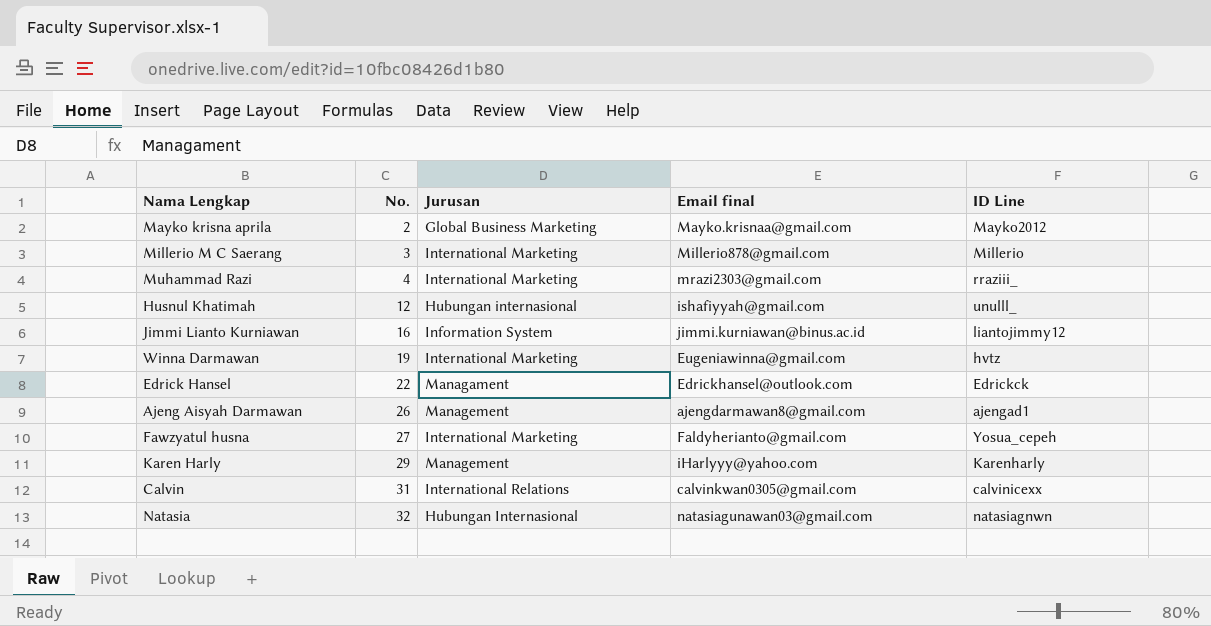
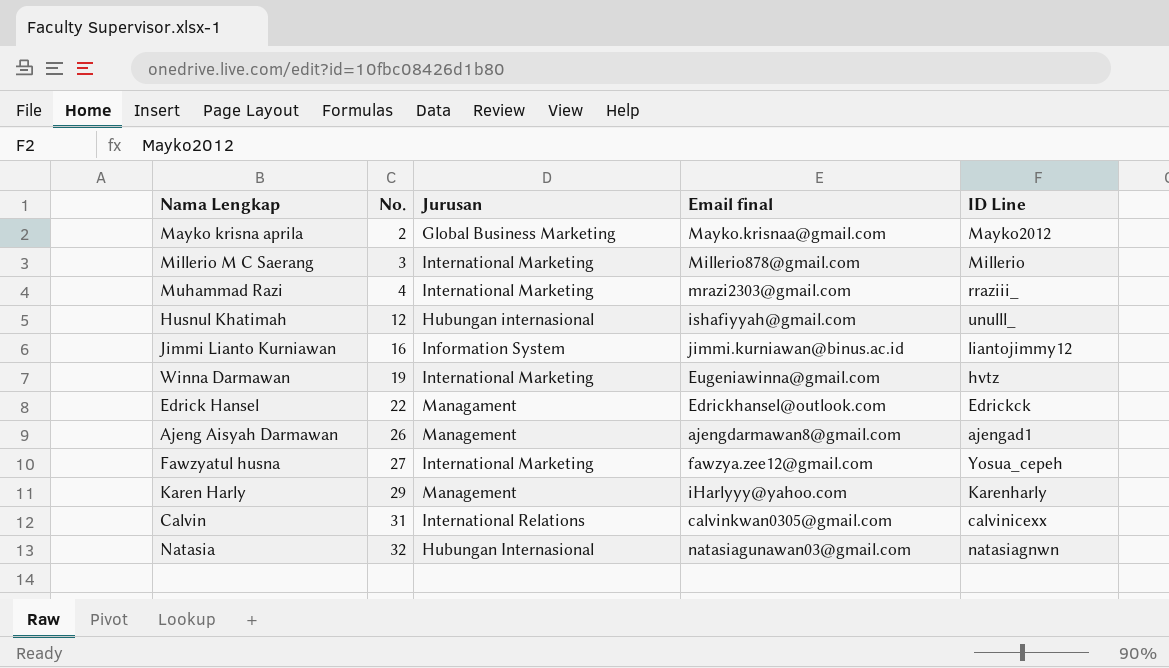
Fawzyatul husna | Email final: Faldyherianto@gmail.com -> fawzya.zee12@gmail.com

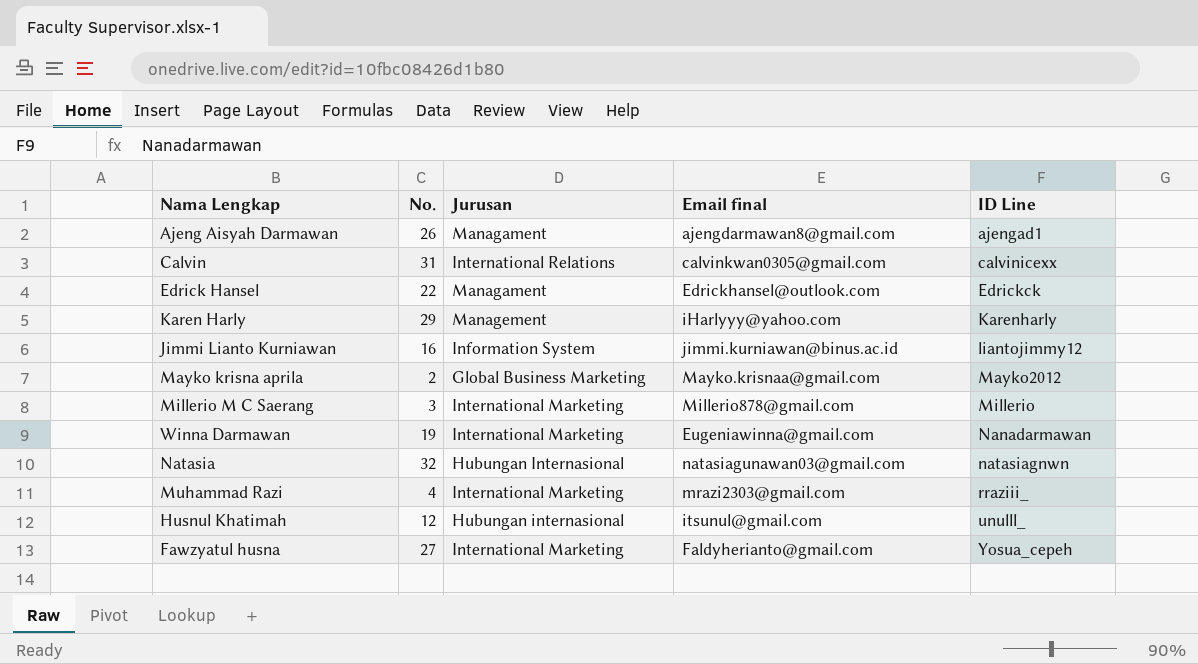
row order: No. ascending -> ID Line ascending
Ajeng Aisyah Darmawan | Jurusan: Management -> Managament
Winna Darmawan | ID Line: hvtz -> Nanadarmawan
Husnul Khatimah | Email final: ishafiyyah@gmail.com -> itsunul@gmail.com
Fawzyatul husna | Email final: fawzya.zee12@gmail.com -> Faldyherianto@gmail.com

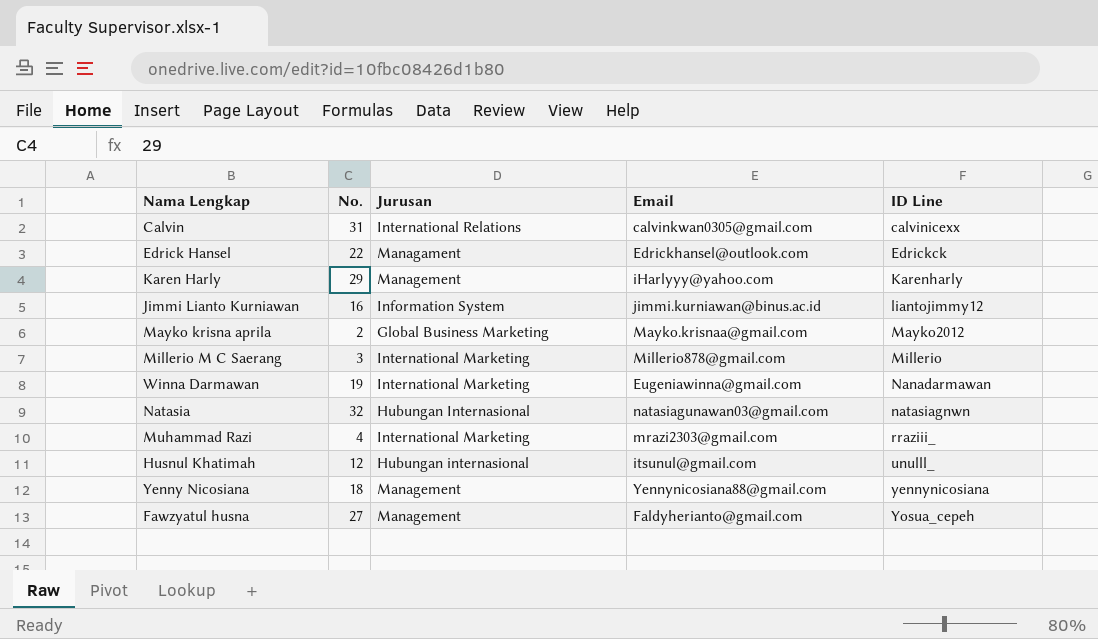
column name: Email final -> Email
row Ajeng Aisyah Darmawan: 26 | Managament | ajengdarmawan8@gmail.com | ajengad1 -> none
row Yenny Nicosiana: none -> 18 | Management | Yennynicosiana88@gmail.com | yennynicosiana
Fawzyatul husna | Jurusan: International Marketing -> Management

